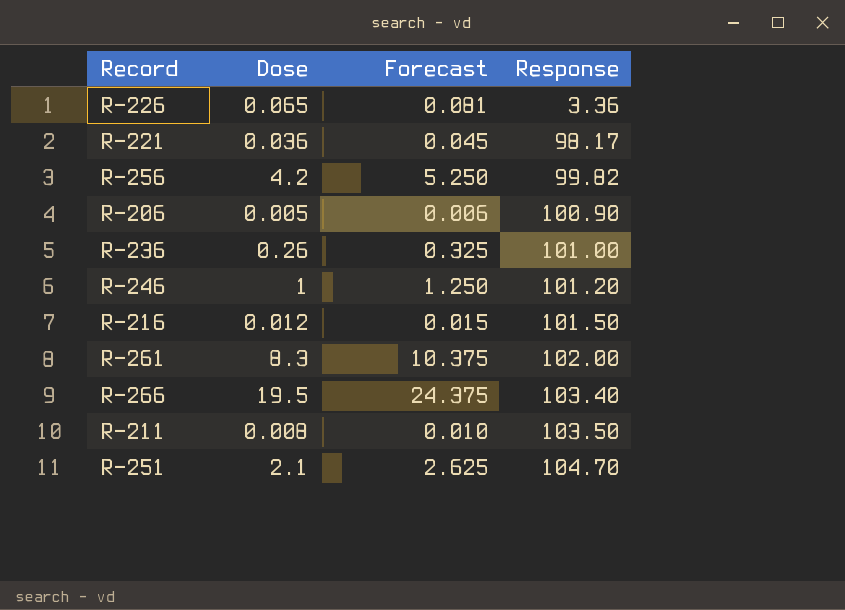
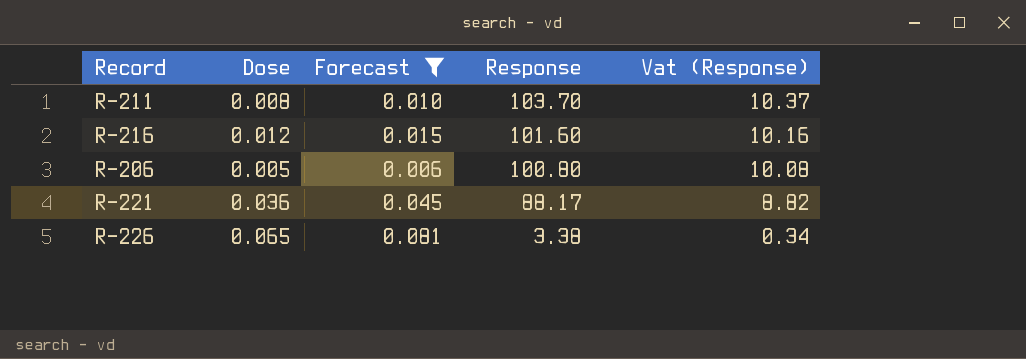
filter: none -> Forecast <= 0.081
row order: Response ascending -> Response descending
column Vat (Response) | formula: none -> [Response] * 0.1
R-211 | Response: 103.50 -> 103.70
R-216 | Response: 101.50 -> 101.60
R-206 | Response: 100.90 -> 100.80
R-221 | Response: 98.17 -> 88.17
R-226 | Response: 3.36 -> 3.38

